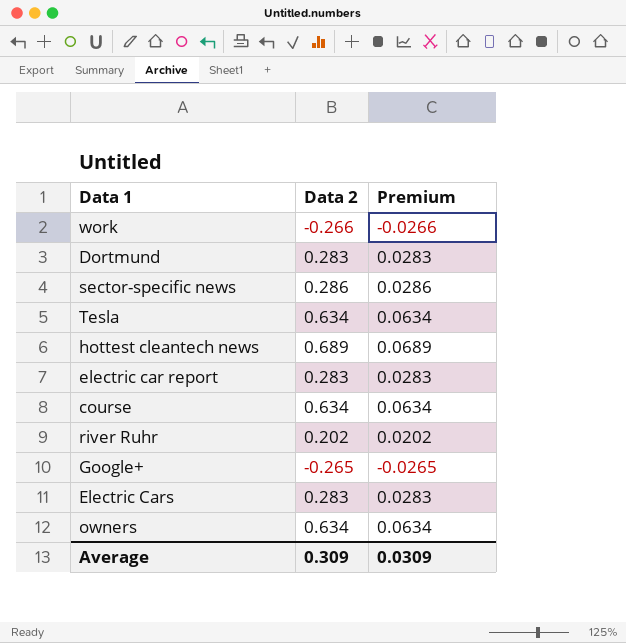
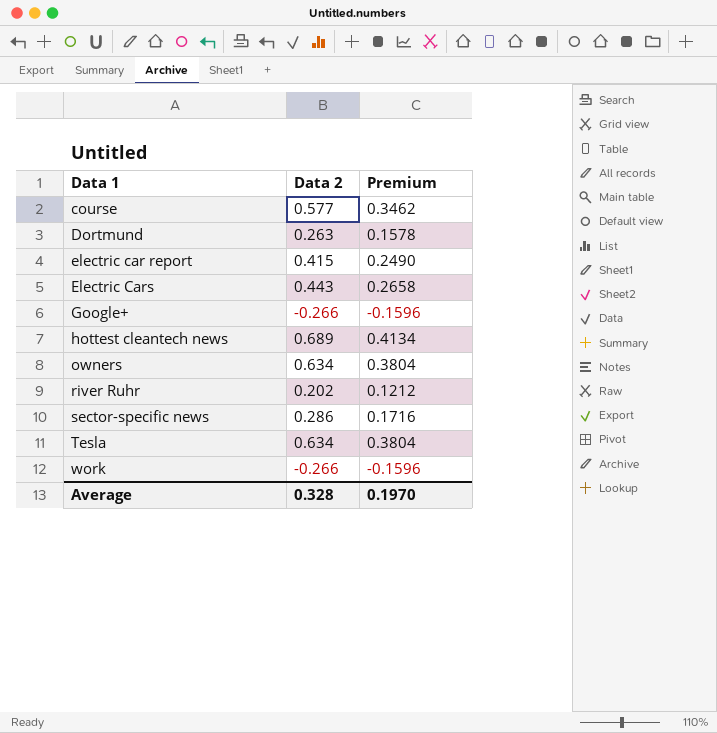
row order: none -> Data 1 ascending
column Premium | formula: [Data 2] * 0.1 -> [Data 2] * 0.6
course | Data 2: 0.634 -> 0.577
Dortmund | Data 2: 0.283 -> 0.263
electric car report | Data 2: 0.283 -> 0.415
Electric Cars | Data 2: 0.283 -> 0.443
Google+ | Data 2: -0.265 -> -0.266
Average | Data 2: 0.309 -> 0.328
Average | Premium: 0.0309 -> 0.1970

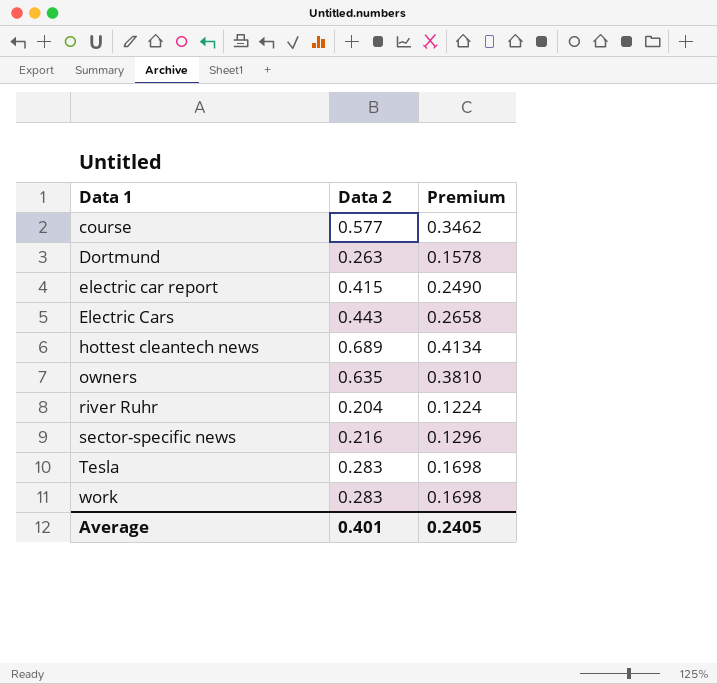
row Google+: -0.266 | -0.1596 -> none
owners | Data 2: 0.634 -> 0.635
owners | Premium: 0.3804 -> 0.3810
river Ruhr | Data 2: 0.202 -> 0.204
river Ruhr | Premium: 0.1212 -> 0.1224
sector-specific news | Data 2: 0.286 -> 0.216
sector-specific news | Premium: 0.1716 -> 0.1296
Tesla | Data 2: 0.634 -> 0.283
Tesla | Premium: 0.3804 -> 0.1698
work | Data 2: -0.266 -> 0.283
work | Premium: -0.1596 -> 0.1698
Average | Data 2: 0.328 -> 0.401
Average | Premium: 0.1970 -> 0.2405

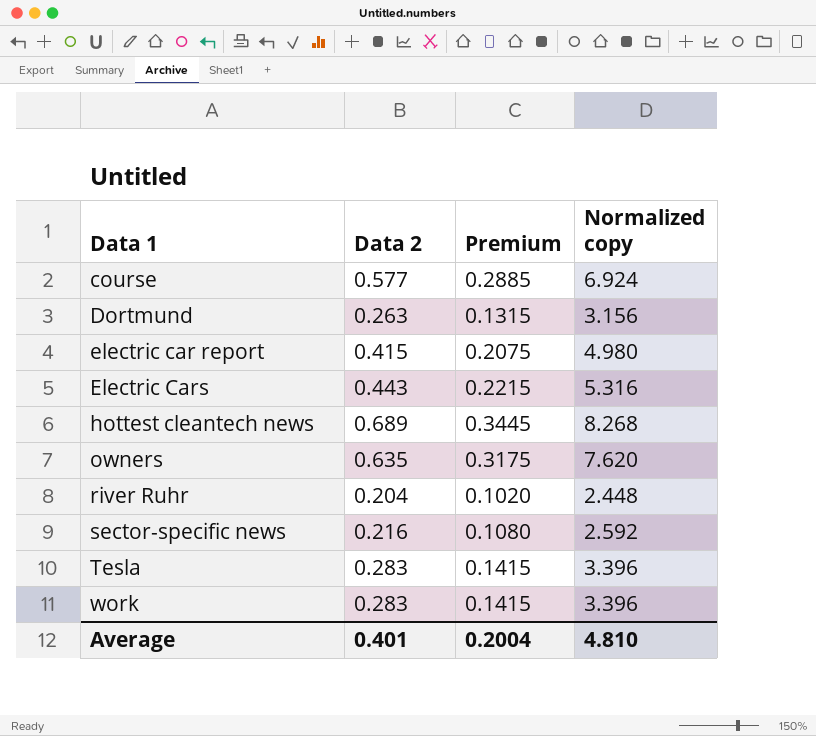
column Premium | formula: [Data 2] * 0.6 -> [Data 2] * 0.5
column Normalized copy | formula: none -> [Data 2] * 12
Average | Premium: 0.2405 -> 0.2004

